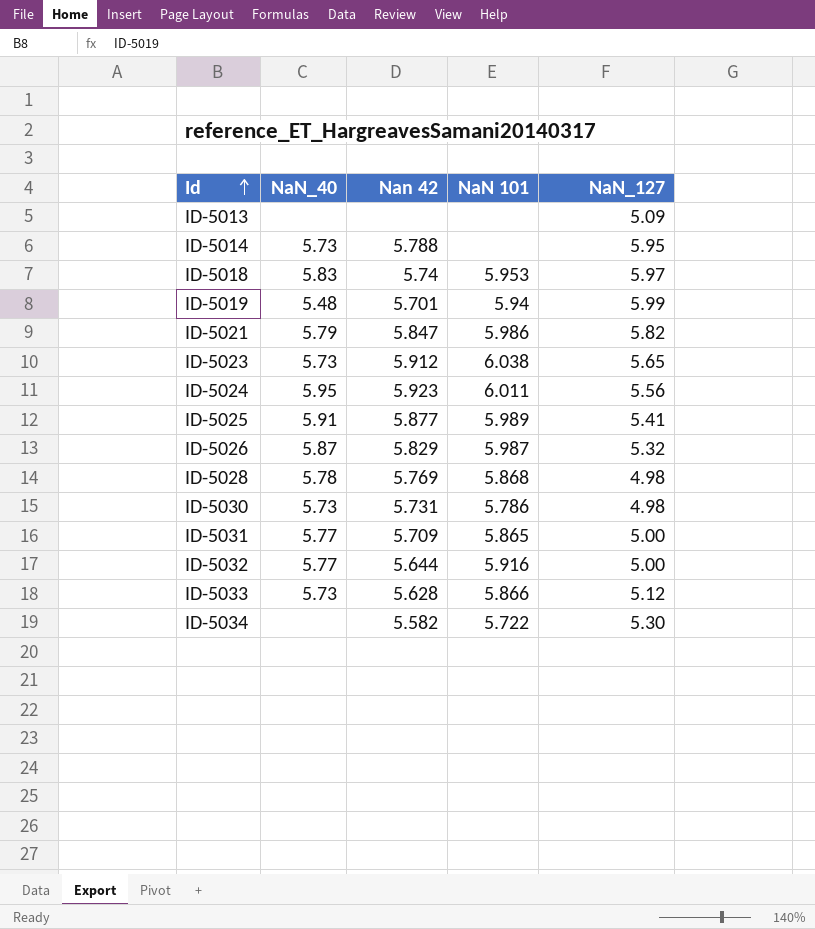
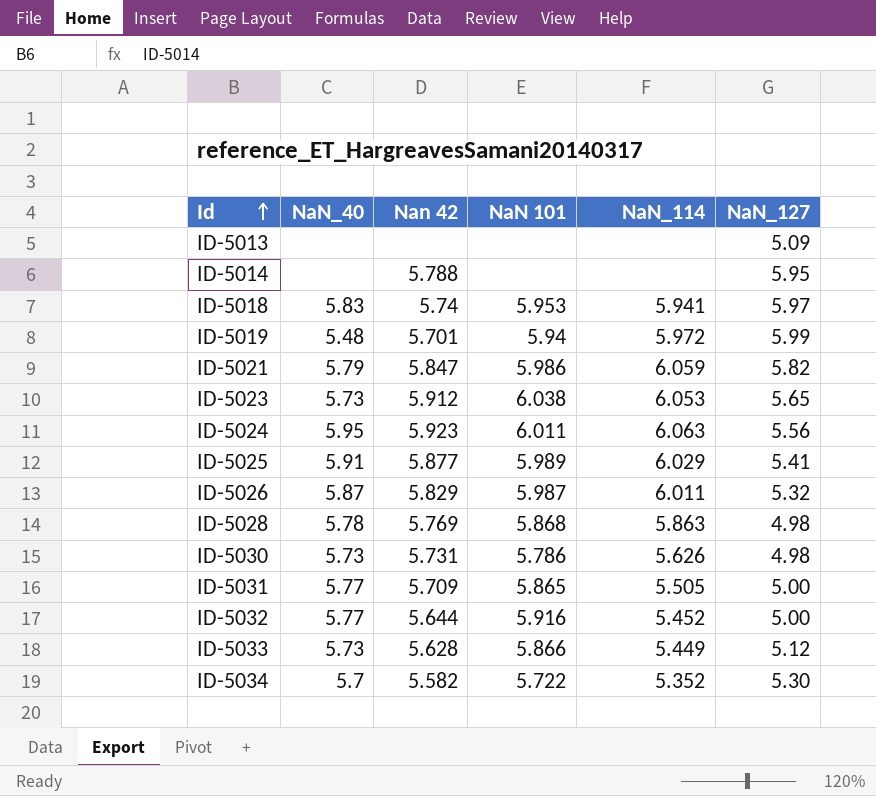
column NaN_114 | position: none -> 5
ID-5014 | NaN_40: 5.73 -> none
ID-5034 | NaN_40: none -> 5.7

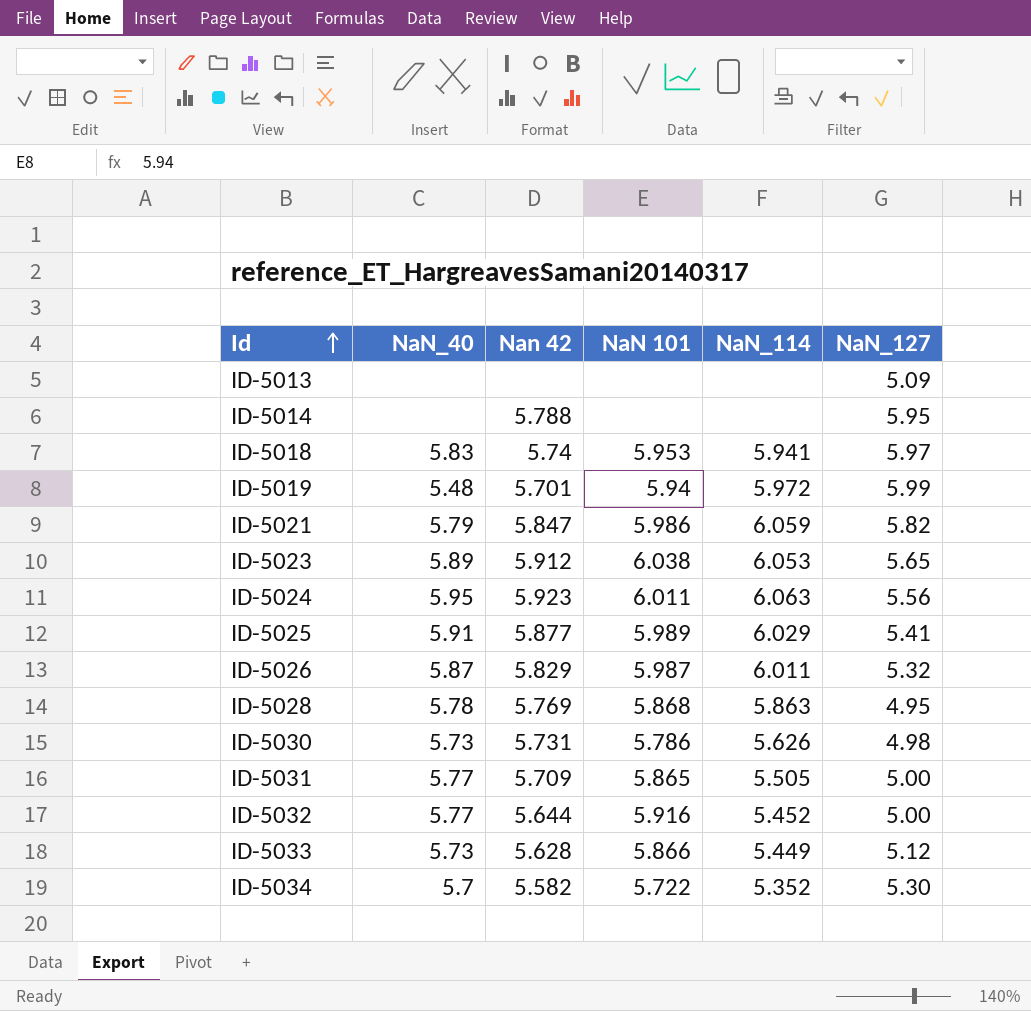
ID-5023 | NaN_40: 5.73 -> 5.89
ID-5028 | NaN_127: 4.98 -> 4.95

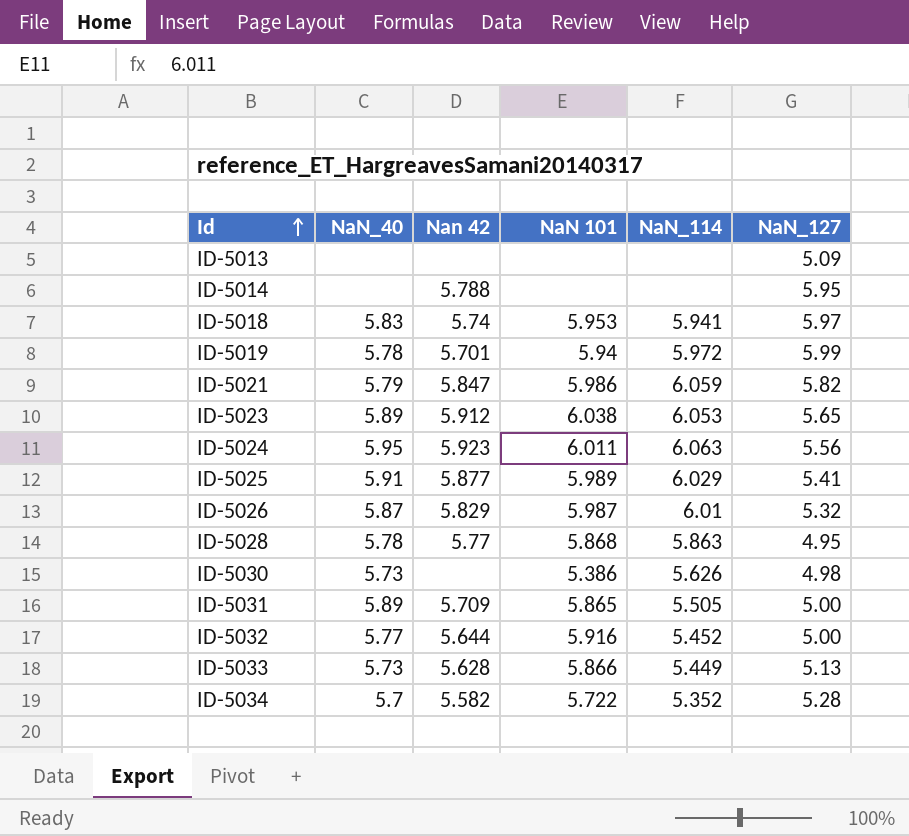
ID-5019 | NaN_40: 5.48 -> 5.78
ID-5026 | NaN_114: 6.011 -> 6.01
ID-5028 | Nan 42: 5.769 -> 5.77
ID-5030 | Nan 42: 5.731 -> none
ID-5030 | NaN 101: 5.786 -> 5.386
ID-5031 | NaN_40: 5.77 -> 5.89
ID-5033 | NaN_127: 5.12 -> 5.13
ID-5034 | NaN_127: 5.30 -> 5.28

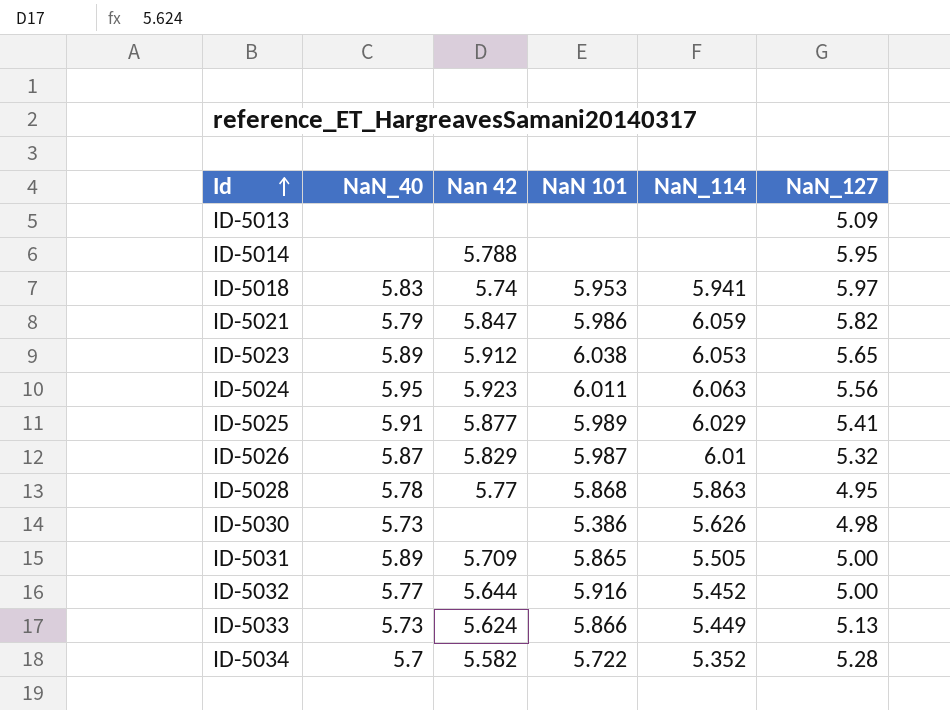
row ID-5019: 5.78 | 5.701 | 5.94 | 5.972 | 5.99 -> none
ID-5033 | Nan 42: 5.628 -> 5.624

